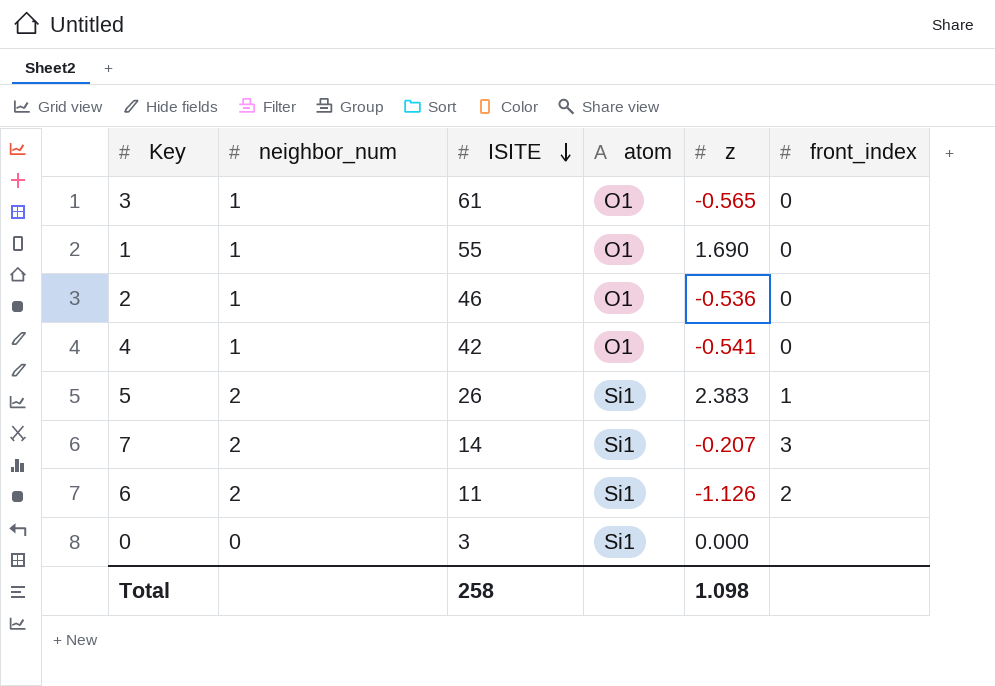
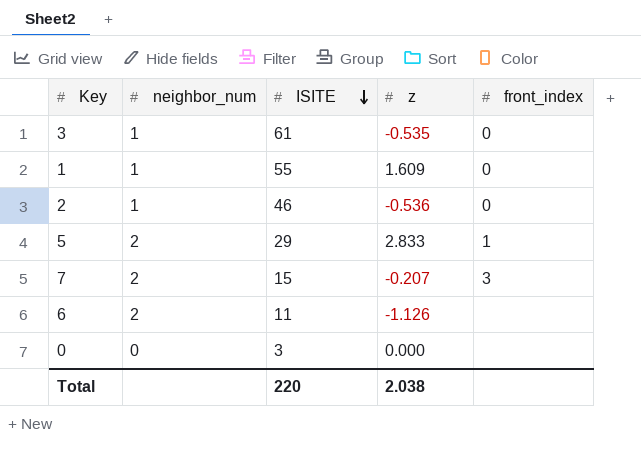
column atom | position: 4 -> none
row 4: 1 | 42 | O1 | -0.541 | 0 -> none
3 | z: -0.565 -> -0.535
1 | z: 1.690 -> 1.609
5 | ISITE: 26 -> 29
5 | z: 2.383 -> 2.833
7 | ISITE: 14 -> 15
6 | front_index: 2 -> none
Total | ISITE: 258 -> 220
Total | z: 1.098 -> 2.038

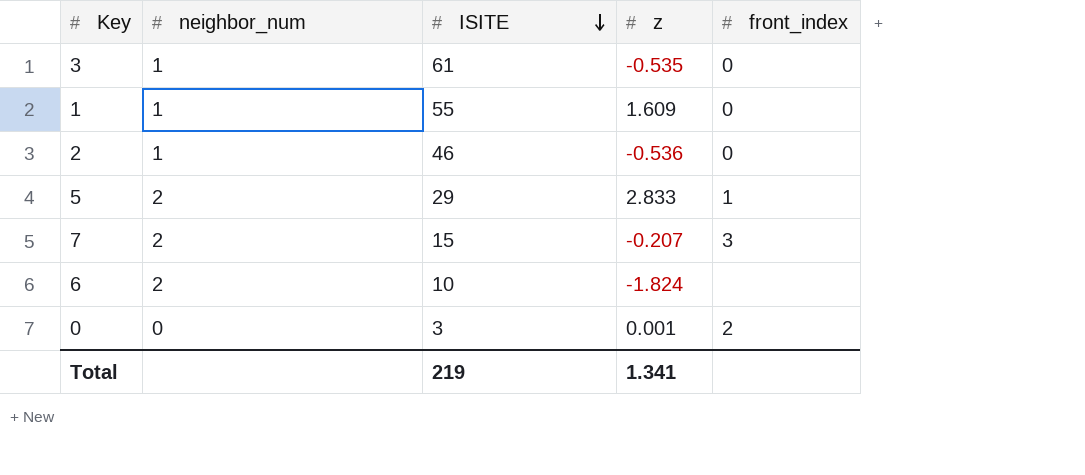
6 | ISITE: 11 -> 10
6 | z: -1.126 -> -1.824
0 | z: 0.000 -> 0.001
0 | front_index: none -> 2
Total | ISITE: 220 -> 219
Total | z: 2.038 -> 1.341

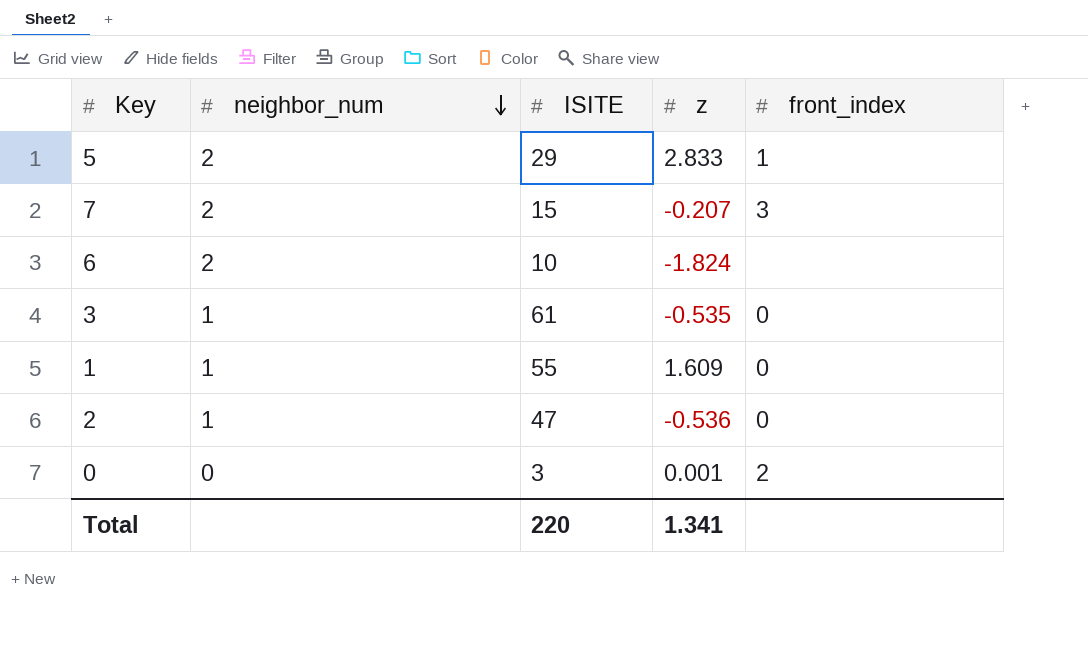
row order: ISITE descending -> neighbor_num descending
2 | ISITE: 46 -> 47
Total | ISITE: 219 -> 220

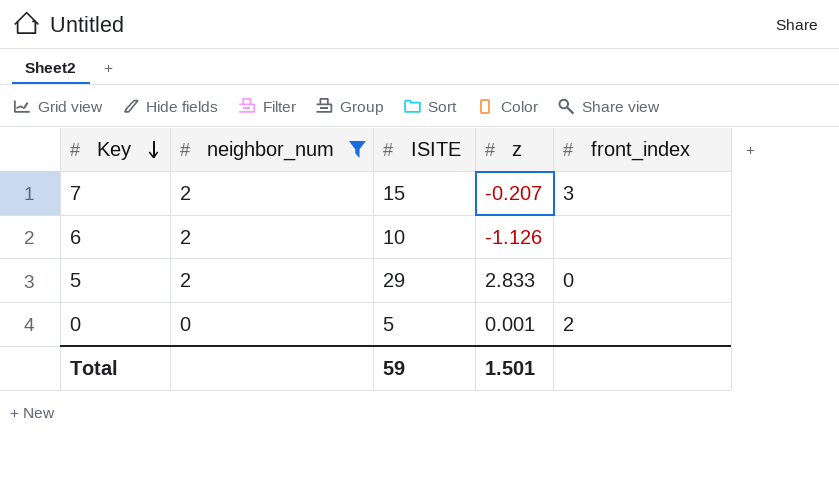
filter: none -> neighbor_num != 1
row order: neighbor_num descending -> Key descending
6 | z: -1.824 -> -1.126
5 | front_index: 1 -> 0
0 | ISITE: 3 -> 5
Total | ISITE: 220 -> 59
Total | z: 1.341 -> 1.501

